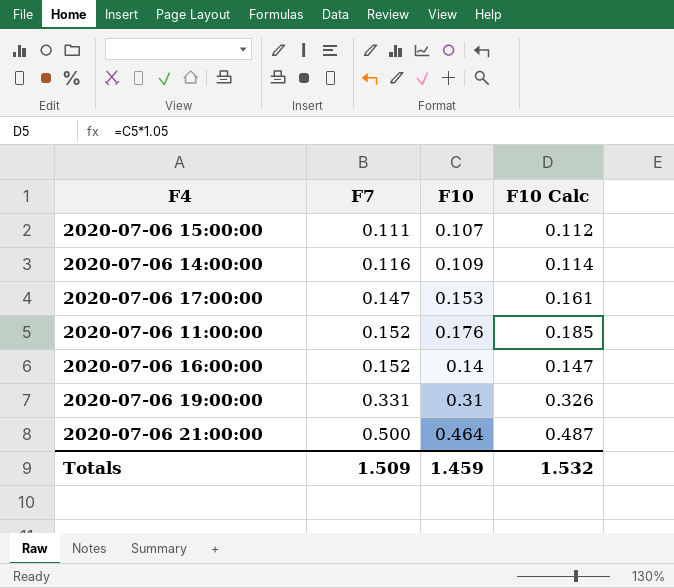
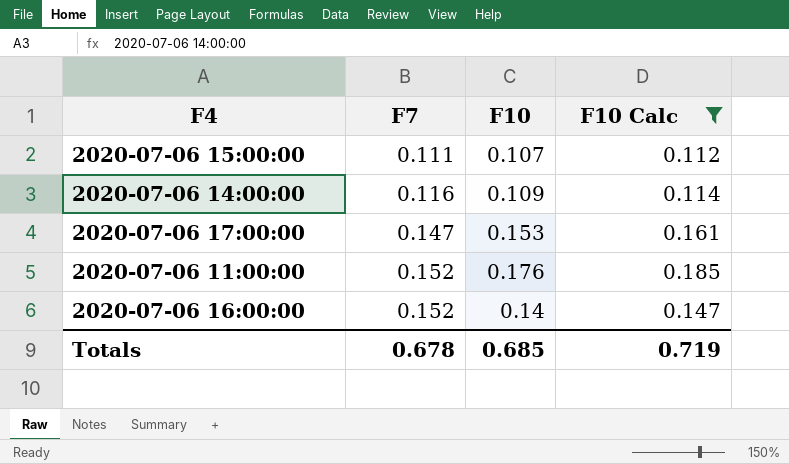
filter: none -> F10 Calc <= 0.185
Totals | F7: 1.509 -> 0.678
Totals | F10: 1.459 -> 0.685
Totals | F10 Calc: 1.532 -> 0.719

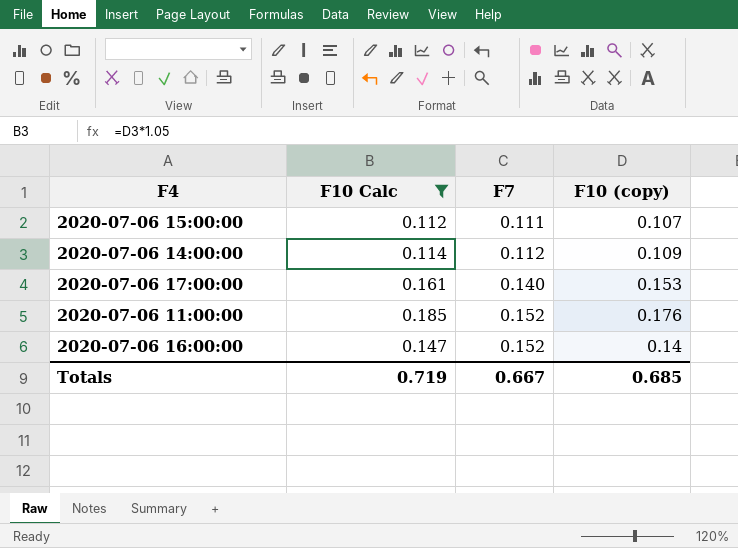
column F10 Calc | position: 4 -> 2
column name: F10 -> F10 (copy)
2020-07-06 14:00:00 | F7: 0.116 -> 0.112
2020-07-06 17:00:00 | F7: 0.147 -> 0.140
Totals | F7: 0.678 -> 0.667

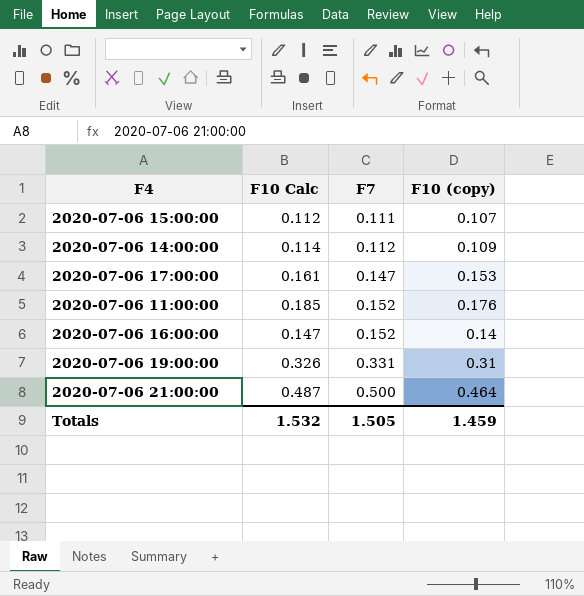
filter: F10 Calc <= 0.185 -> none
2020-07-06 17:00:00 | F7: 0.140 -> 0.147
Totals | F10 Calc: 0.719 -> 1.532
Totals | F7: 0.667 -> 1.505
Totals | F10 (copy): 0.685 -> 1.459

